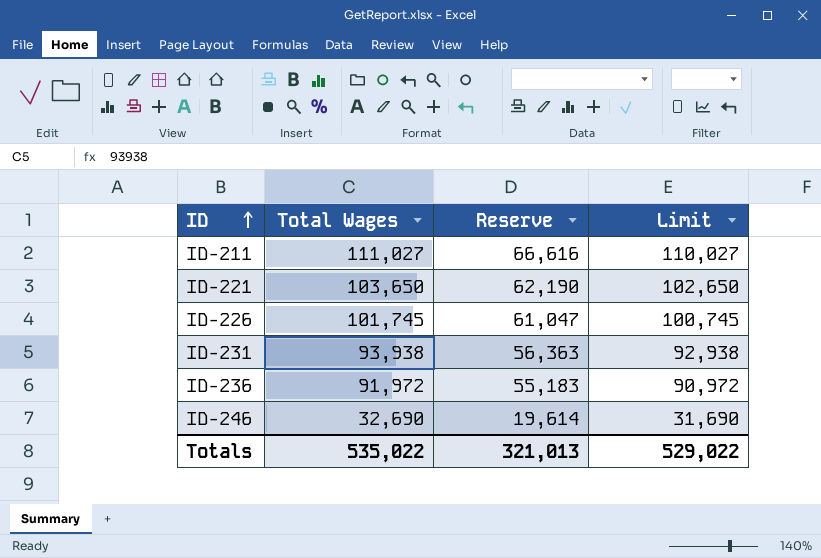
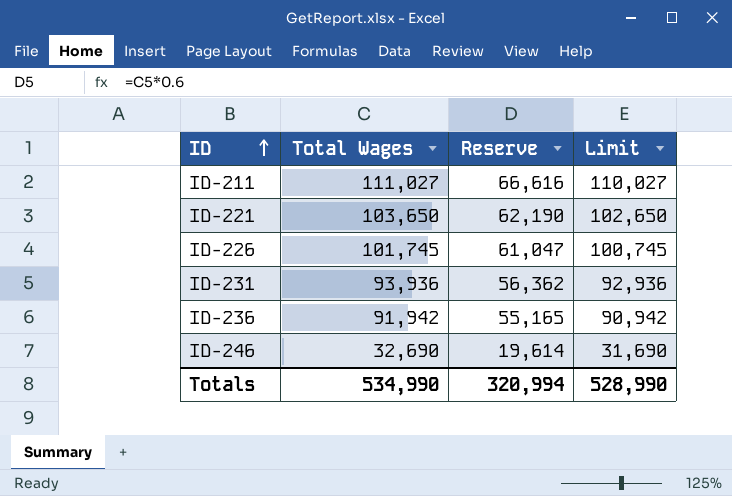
ID-231 | Total Wages: 93,938 -> 93,936
ID-231 | Reserve: 56,363 -> 56,362
ID-231 | Limit: 92,938 -> 92,936
ID-236 | Total Wages: 91,972 -> 91,942
ID-236 | Reserve: 55,183 -> 55,165
ID-236 | Limit: 90,972 -> 90,942
Totals | Total Wages: 535,022 -> 534,990
Totals | Reserve: 321,013 -> 320,994
Totals | Limit: 529,022 -> 528,990

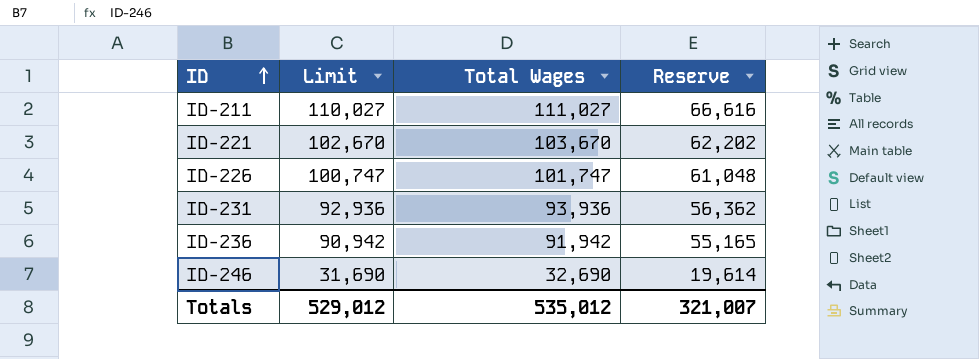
column Limit | position: 4 -> 2
ID-221 | Limit: 102,650 -> 102,670
ID-221 | Total Wages: 103,650 -> 103,670
ID-221 | Reserve: 62,190 -> 62,202
ID-226 | Limit: 100,745 -> 100,747
ID-226 | Total Wages: 101,745 -> 101,747
ID-226 | Reserve: 61,047 -> 61,048
Totals | Limit: 528,990 -> 529,012
Totals | Total Wages: 534,990 -> 535,012
Totals | Reserve: 320,994 -> 321,007

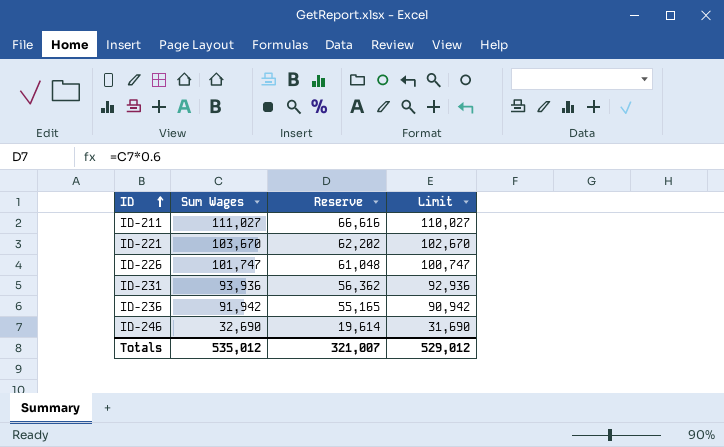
column name: Total Wages -> Sum Wages
column Limit | position: 2 -> 4

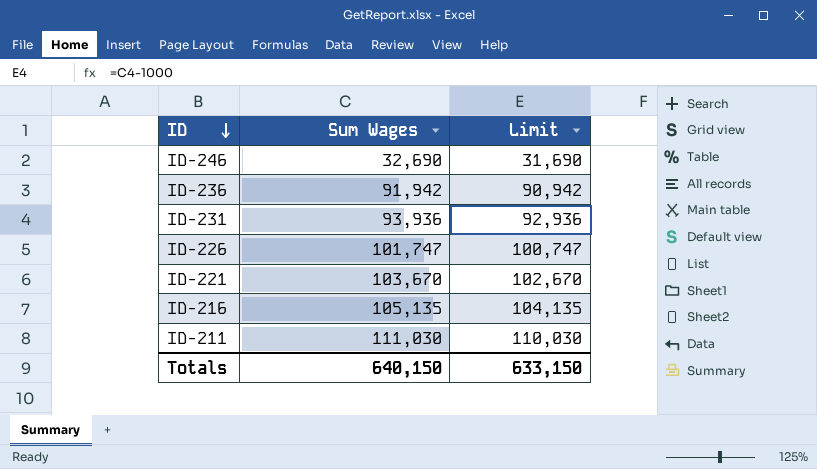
row order: ID ascending -> ID descending
column Reserve | formula: [Sum Wages] * 0.6 -> none
row ID-216: none -> 105,135 | 104,135
ID-211 | Sum Wages: 111,027 -> 111,030
ID-211 | Limit: 110,027 -> 110,030
Totals | Sum Wages: 535,012 -> 640,150
Totals | Limit: 529,012 -> 633,150

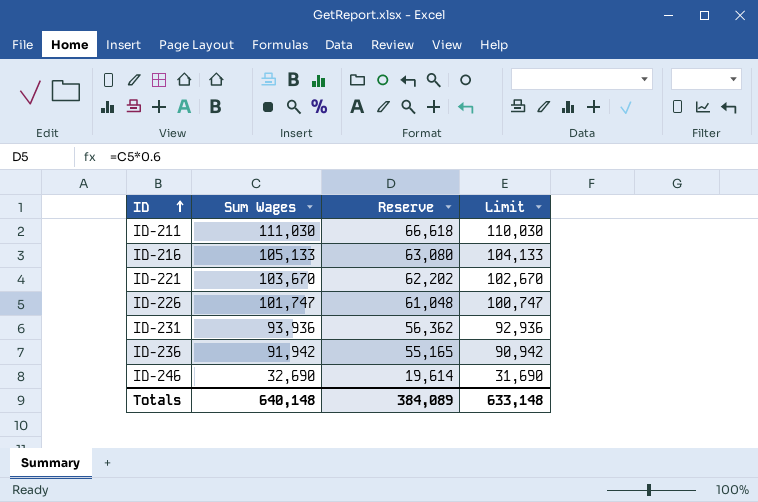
row order: ID descending -> ID ascending
column Reserve | formula: none -> [Sum Wages] * 0.6
ID-216 | Sum Wages: 105,135 -> 105,133
ID-216 | Limit: 104,135 -> 104,133
Totals | Sum Wages: 640,150 -> 640,148
Totals | Limit: 633,150 -> 633,148

